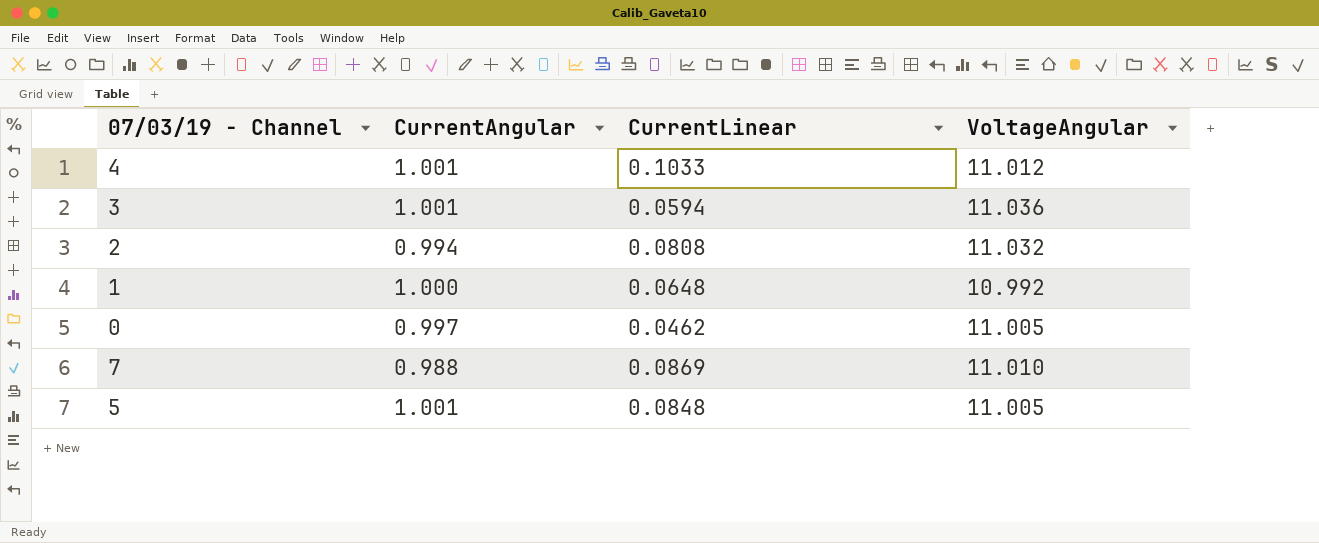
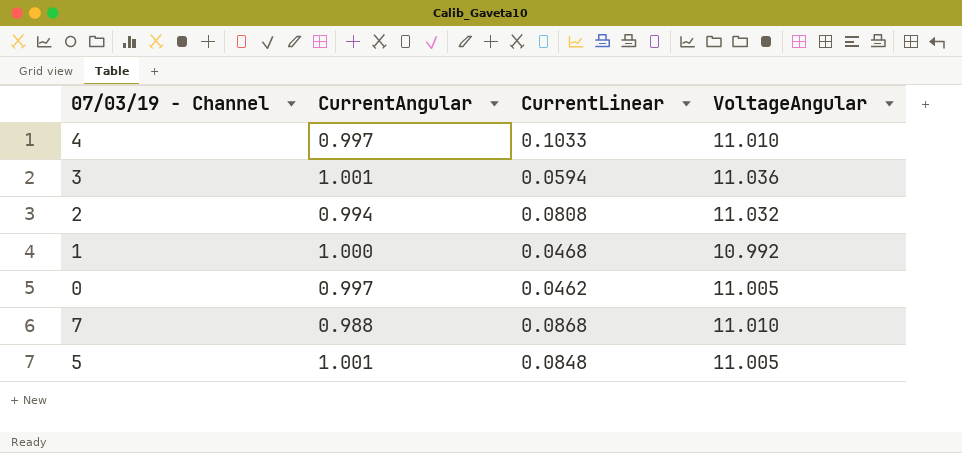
4 | CurrentAngular: 1.001 -> 0.997
4 | VoltageAngular: 11.012 -> 11.010
1 | CurrentLinear: 0.0648 -> 0.0468
7 | CurrentLinear: 0.0869 -> 0.0868

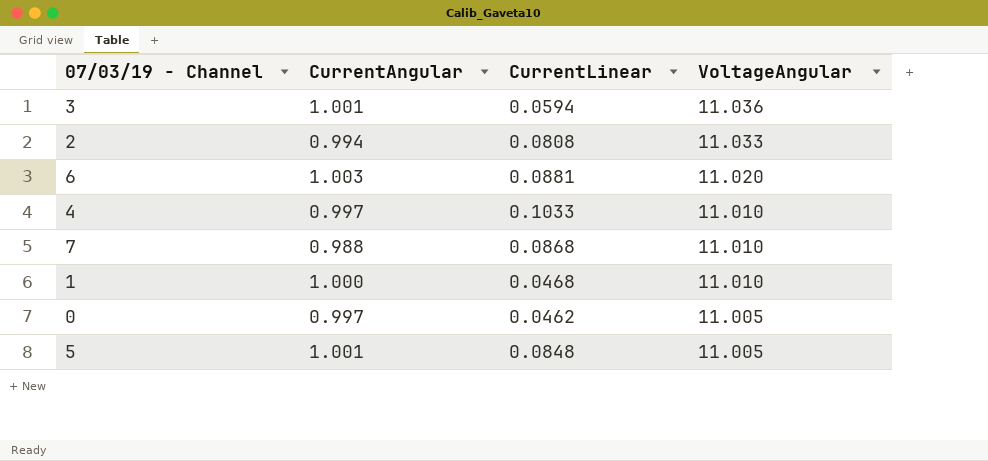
row order: none -> VoltageAngular descending
2 | VoltageAngular: 11.032 -> 11.033
row 6: none -> 1.003 | 0.0881 | 11.020
1 | VoltageAngular: 10.992 -> 11.010

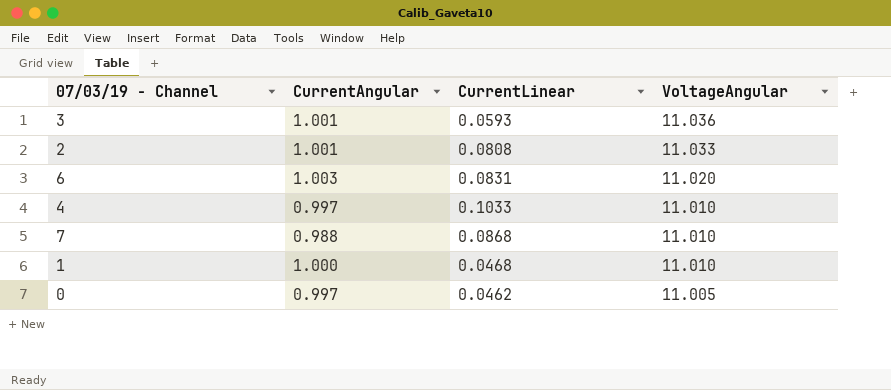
row 5: 1.001 | 0.0848 | 11.005 -> none
3 | CurrentLinear: 0.0594 -> 0.0593
2 | CurrentAngular: 0.994 -> 1.001
6 | CurrentLinear: 0.0881 -> 0.0831

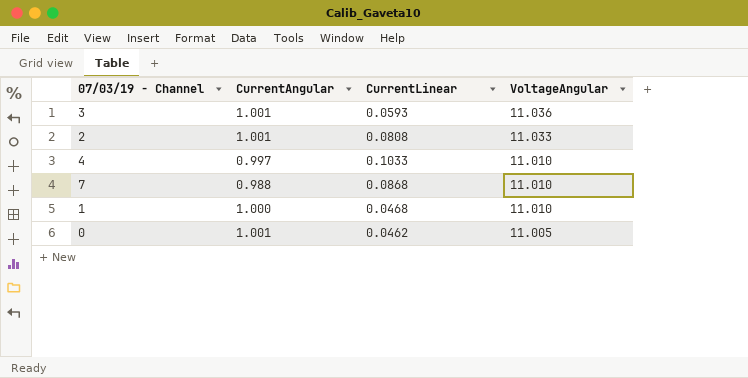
row 6: 1.003 | 0.0831 | 11.020 -> none
0 | CurrentAngular: 0.997 -> 1.001

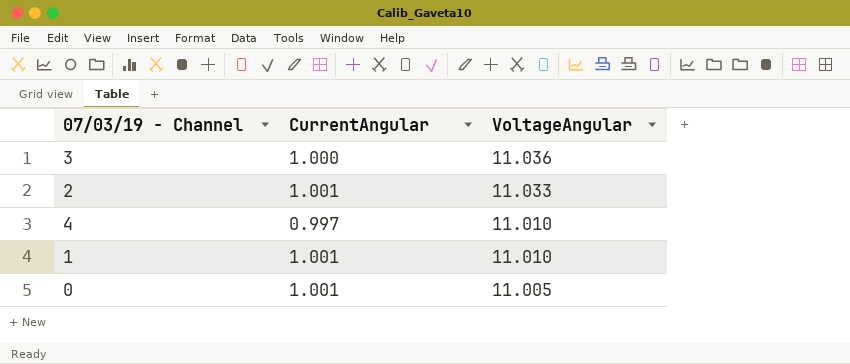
column CurrentLinear | position: 3 -> none
row 7: 0.988 | 0.0868 | 11.010 -> none
3 | CurrentAngular: 1.001 -> 1.000
1 | CurrentAngular: 1.000 -> 1.001

